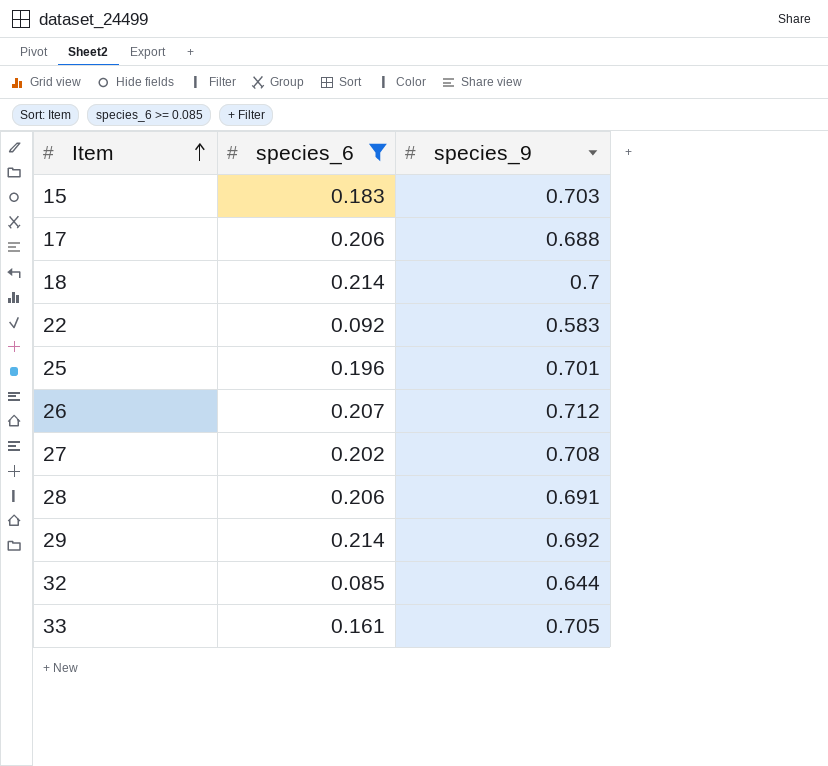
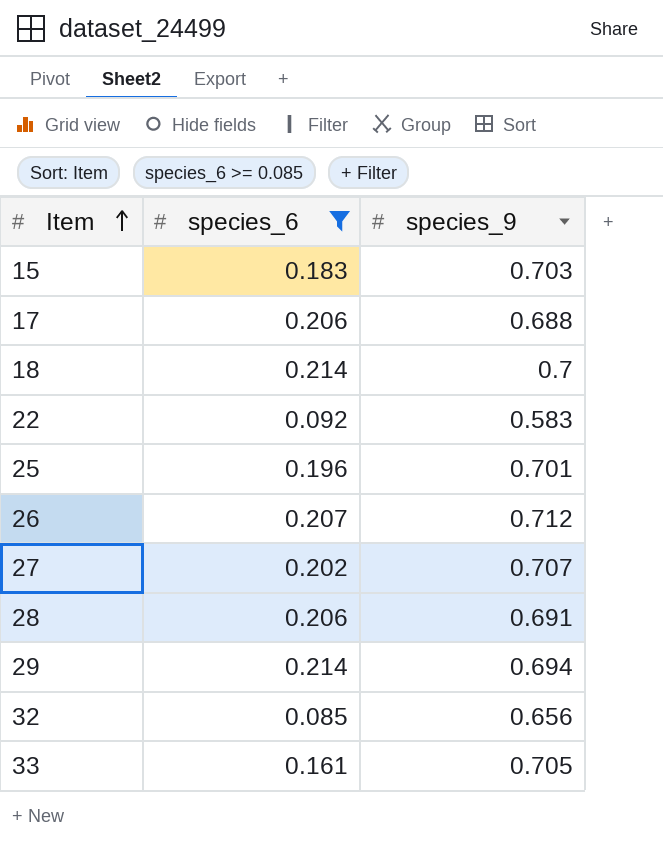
27 | species_9: 0.708 -> 0.707
29 | species_9: 0.692 -> 0.694
32 | species_9: 0.644 -> 0.656

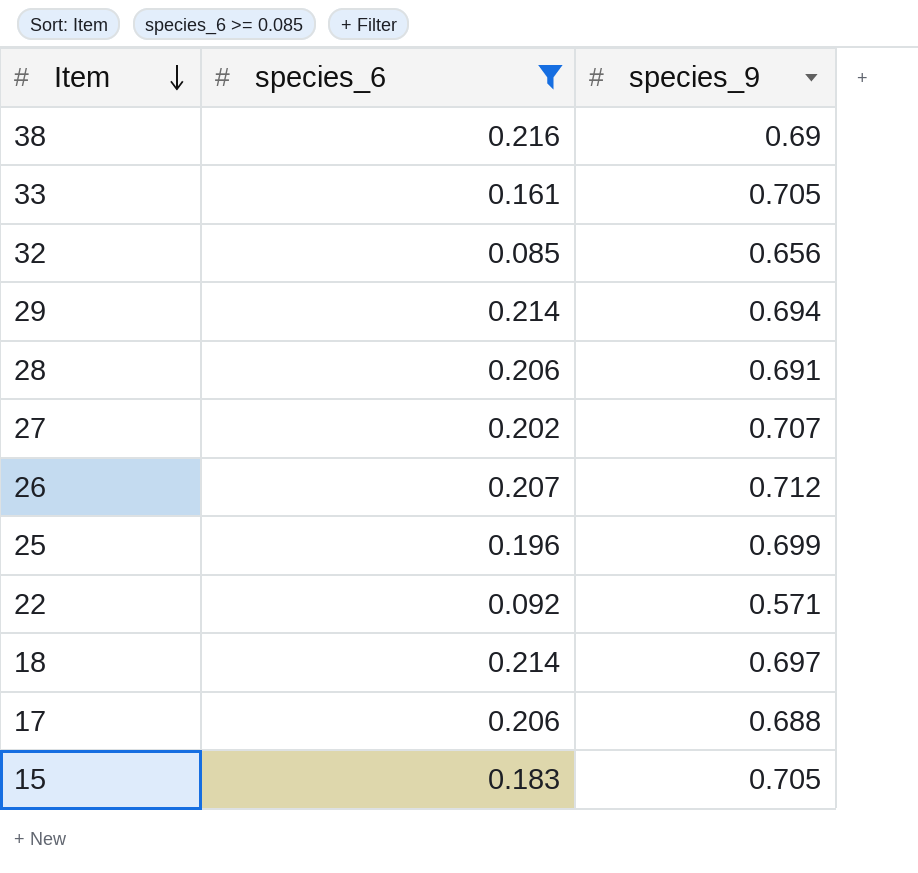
row order: Item ascending -> Item descending
row 38: none -> 0.216 | 0.69
25 | species_9: 0.701 -> 0.699
22 | species_9: 0.583 -> 0.571
18 | species_9: 0.7 -> 0.697
15 | species_9: 0.703 -> 0.705

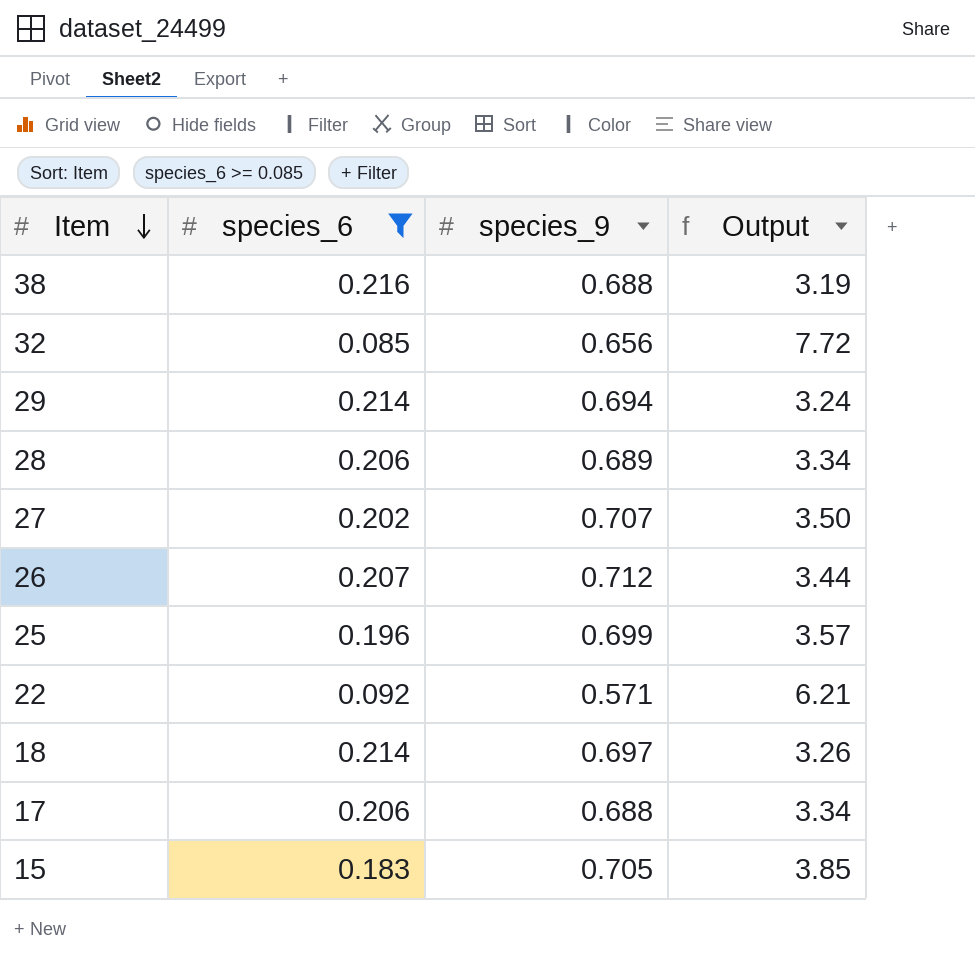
column Output | formula: none -> [species_9] / [species_6]
row 33: 0.161 | 0.705 -> none
38 | species_9: 0.69 -> 0.688
28 | species_9: 0.691 -> 0.689

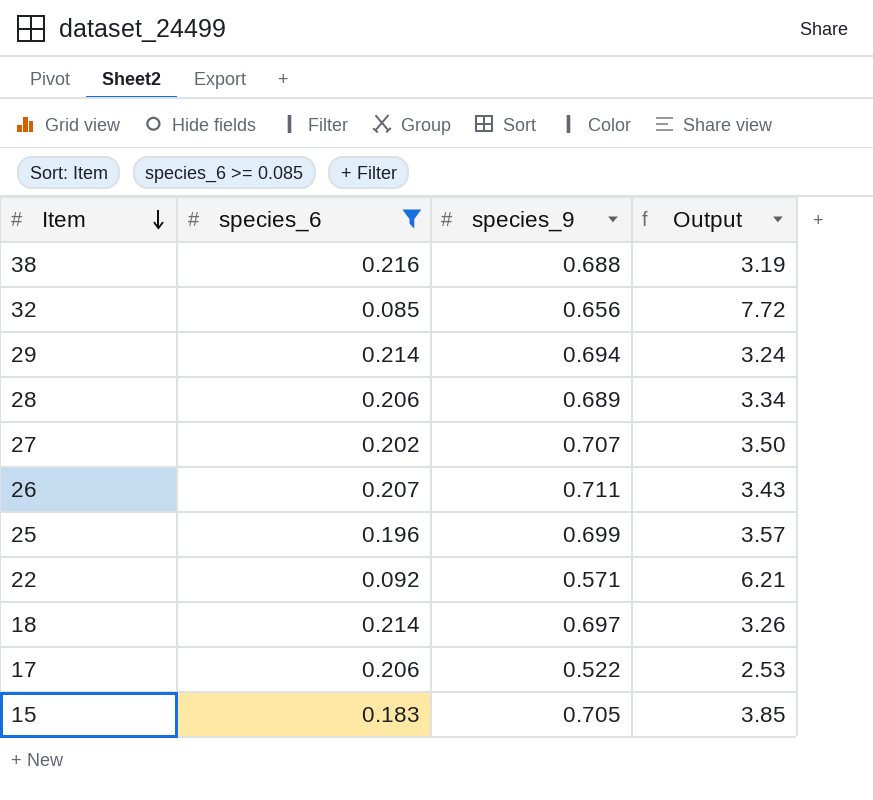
26 | species_9: 0.712 -> 0.711
26 | Output: 3.44 -> 3.43
17 | species_9: 0.688 -> 0.522
17 | Output: 3.34 -> 2.53

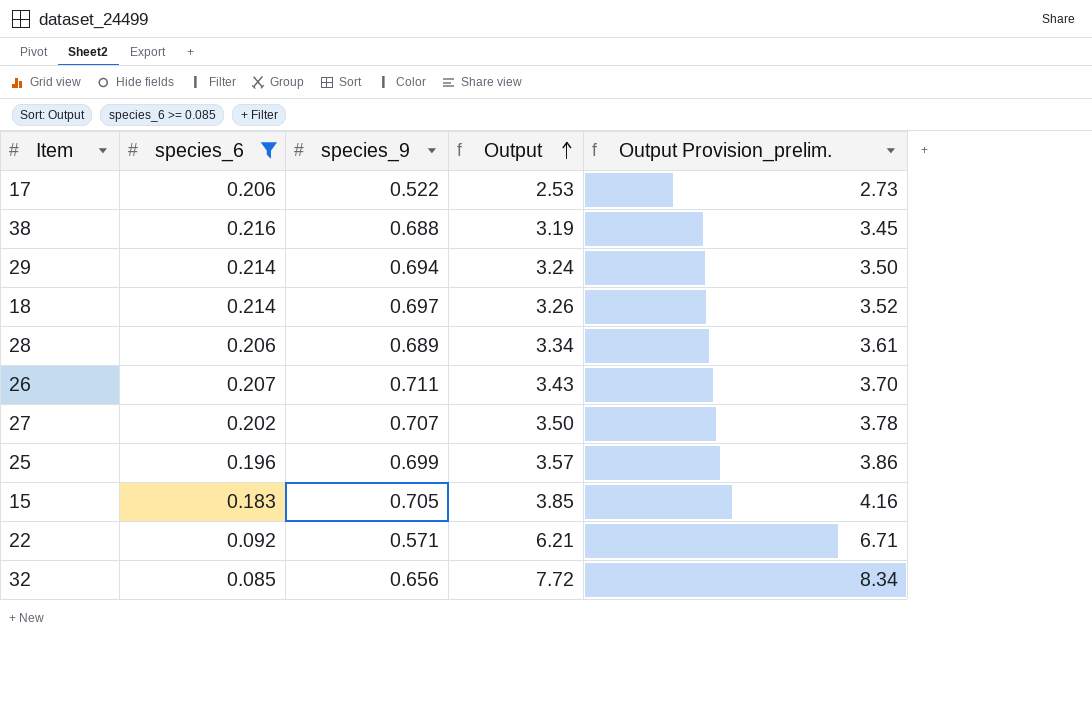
row order: Item descending -> Output ascending
column Output Provision_prelim. | formula: none -> [Output] * 1.08

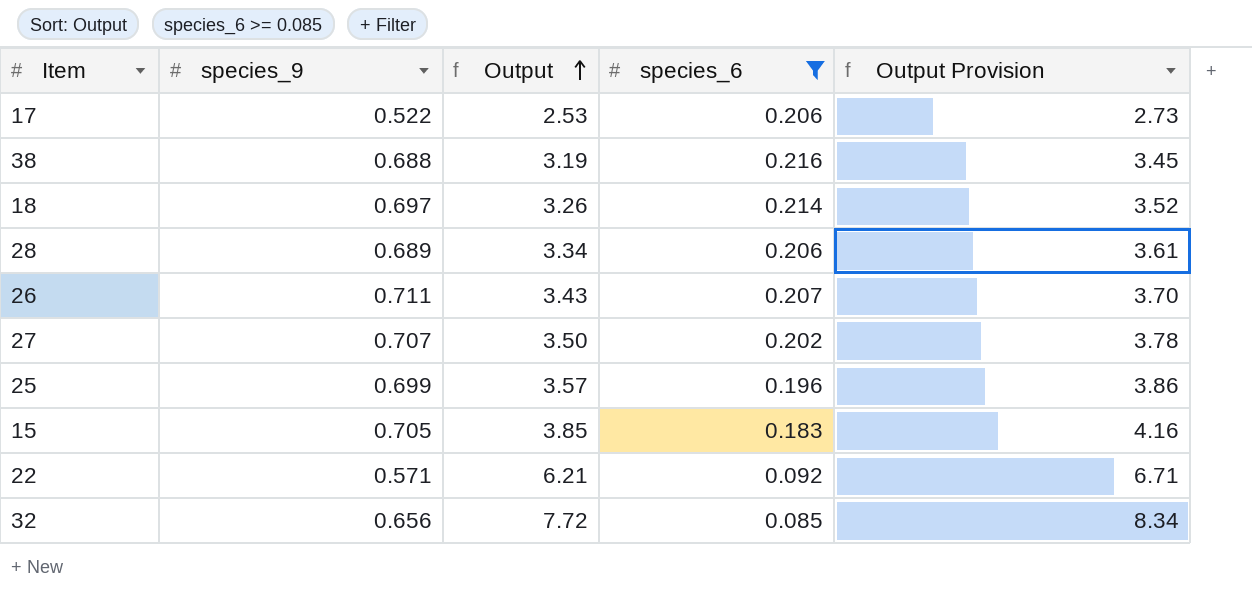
column species_6 | position: 2 -> 4
column name: Output Provision_prelim. -> Output Provision
row 29: 0.214 | 0.694 | 3.24 | 3.50 -> none

